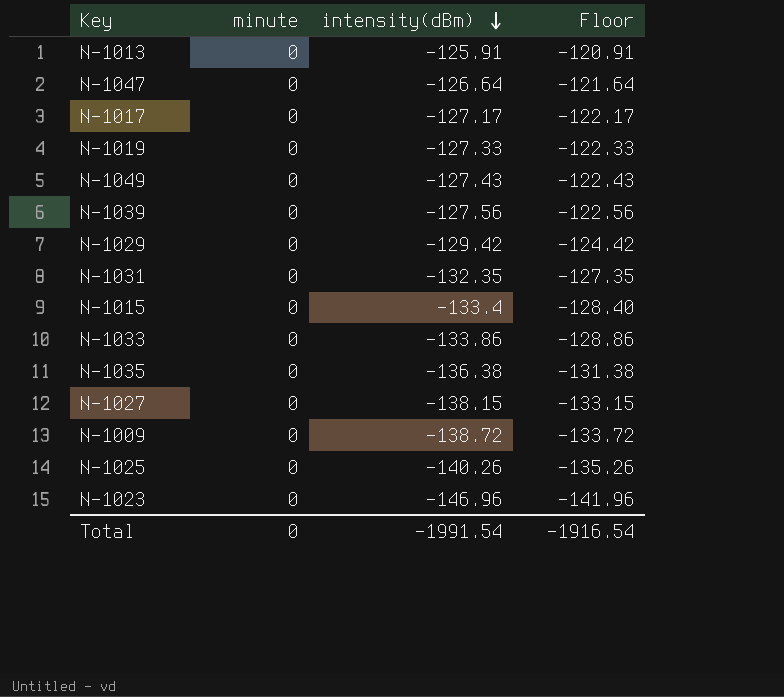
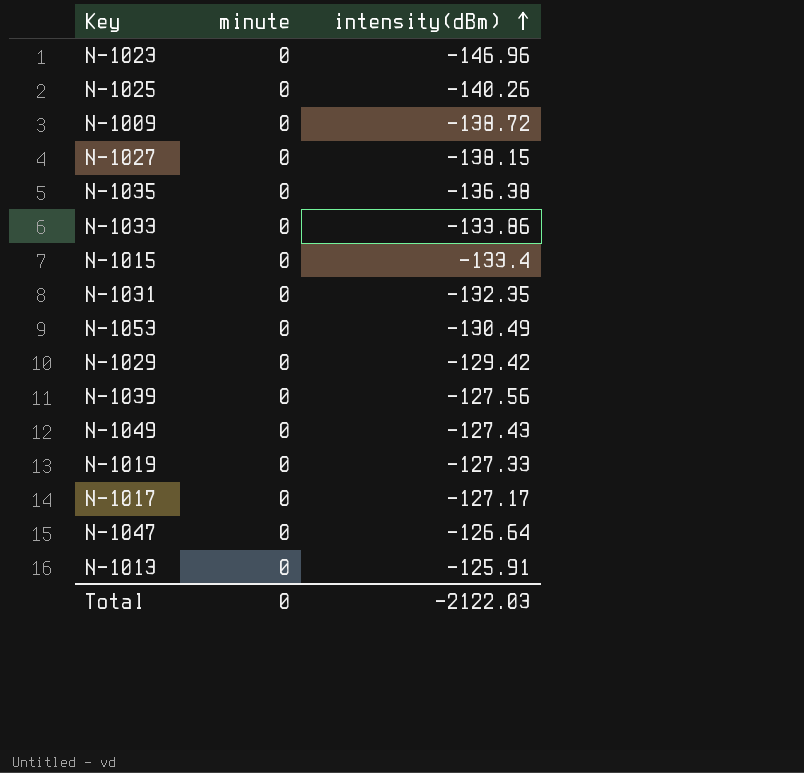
row order: intensity(dBm) descending -> intensity(dBm) ascending
column Floor | formula: [intensity(dBm)] + 5 -> none
row N-1053: none -> 0 | -130.49
Total | intensity(dBm): -1991.54 -> -2122.03

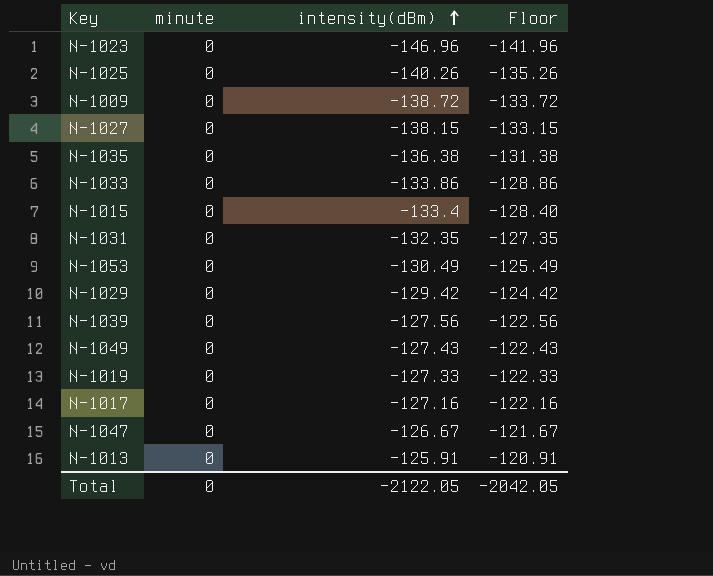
column Floor | formula: none -> [intensity(dBm)] + 5
N-1017 | intensity(dBm): -127.17 -> -127.16
N-1047 | intensity(dBm): -126.64 -> -126.67
Total | intensity(dBm): -2122.03 -> -2122.05

